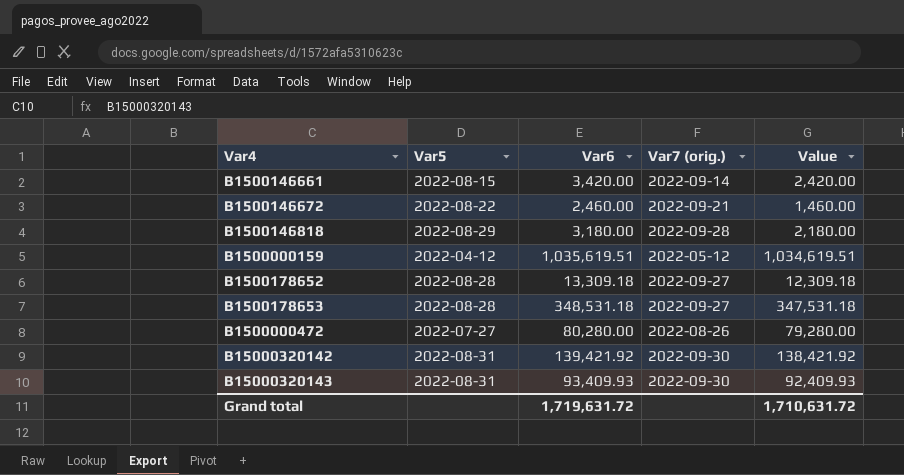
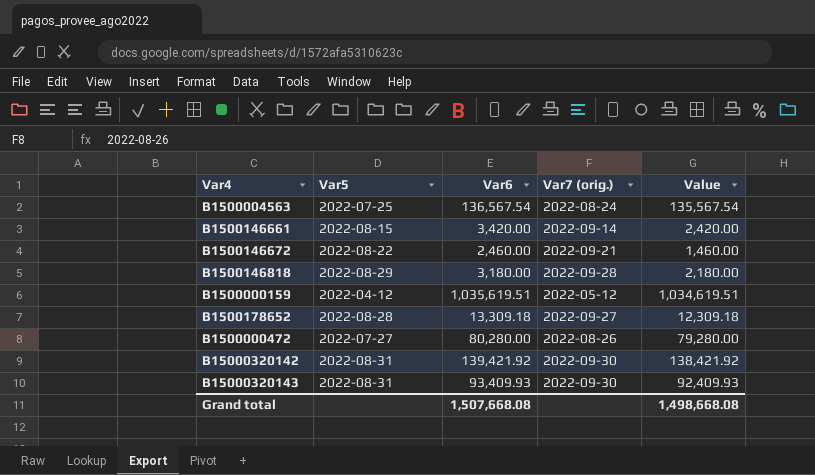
row B1500178653: 2022-08-28 | 348,531.18 | 2022-09-27 | 347,531.18 -> none
row B1500004563: none -> 2022-07-25 | 136,567.54 | 2022-08-24 | 135,567.54
Grand total | Var6: 1,719,631.72 -> 1,507,668.08
Grand total | Value: 1,710,631.72 -> 1,498,668.08

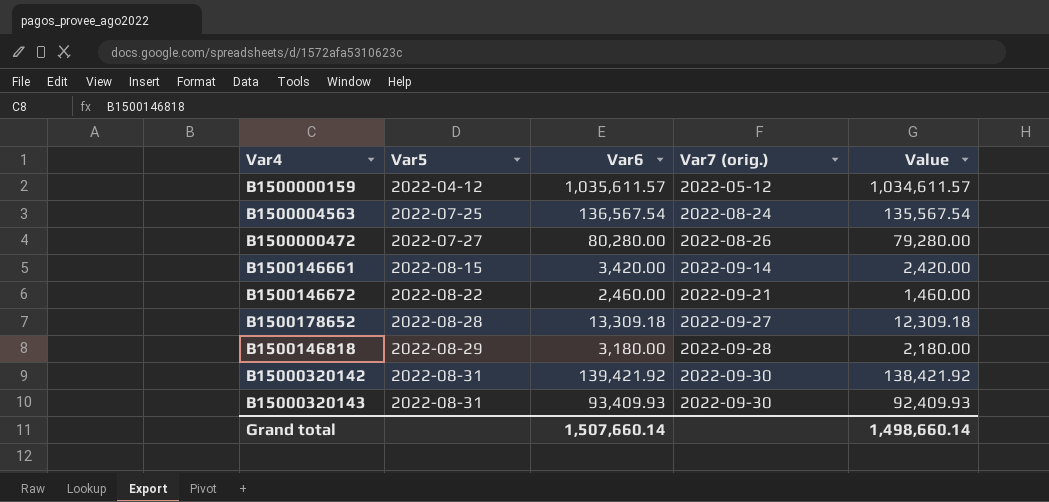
row order: none -> Var5 ascending
B1500000159 | Var6: 1,035,619.51 -> 1,035,611.57
B1500000159 | Value: 1,034,619.51 -> 1,034,611.57
Grand total | Var6: 1,507,668.08 -> 1,507,660.14
Grand total | Value: 1,498,668.08 -> 1,498,660.14

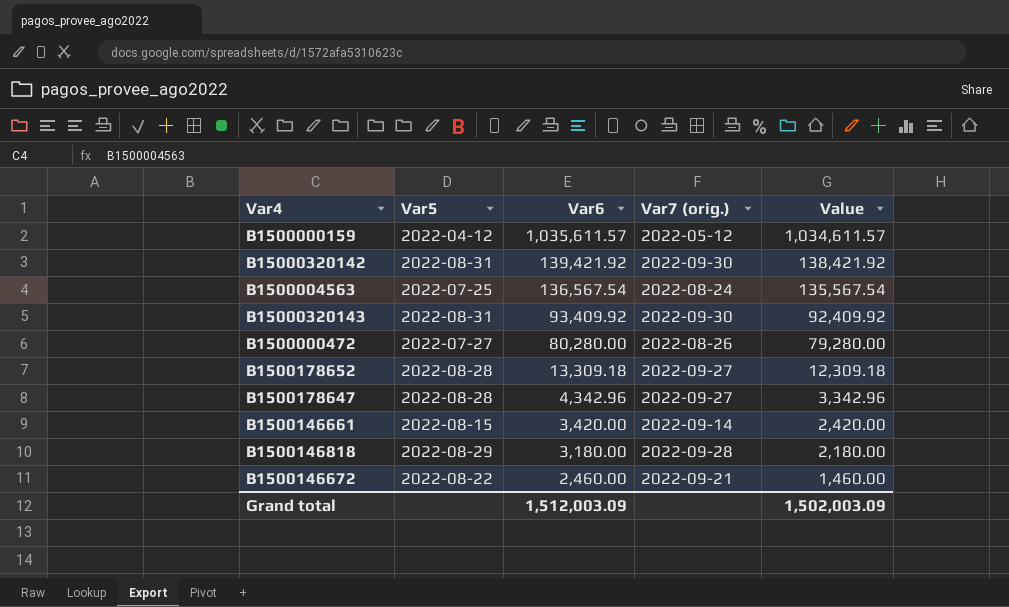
row order: Var5 ascending -> Var6 descending
B15000320143 | Var6: 93,409.93 -> 93,409.92
B15000320143 | Value: 92,409.93 -> 92,409.92
row B1500178647: none -> 2022-08-28 | 4,342.96 | 2022-09-27 | 3,342.96
Grand total | Var6: 1,507,660.14 -> 1,512,003.09
Grand total | Value: 1,498,660.14 -> 1,502,003.09

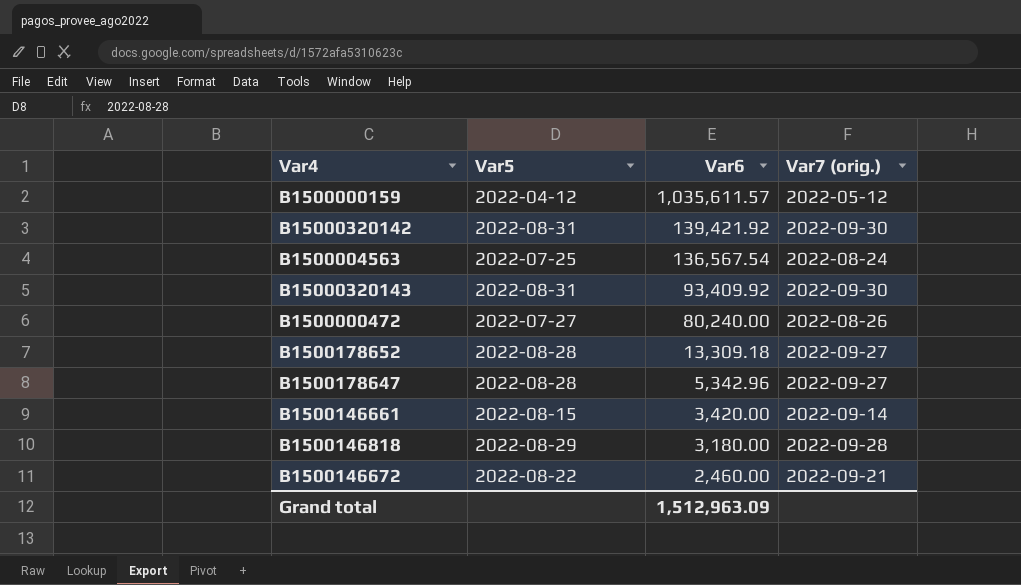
column Value | formula: [Var6] - 1000 -> none
B1500000472 | Var6: 80,280.00 -> 80,240.00
B1500178647 | Var6: 4,342.96 -> 5,342.96
Grand total | Var6: 1,512,003.09 -> 1,512,963.09

